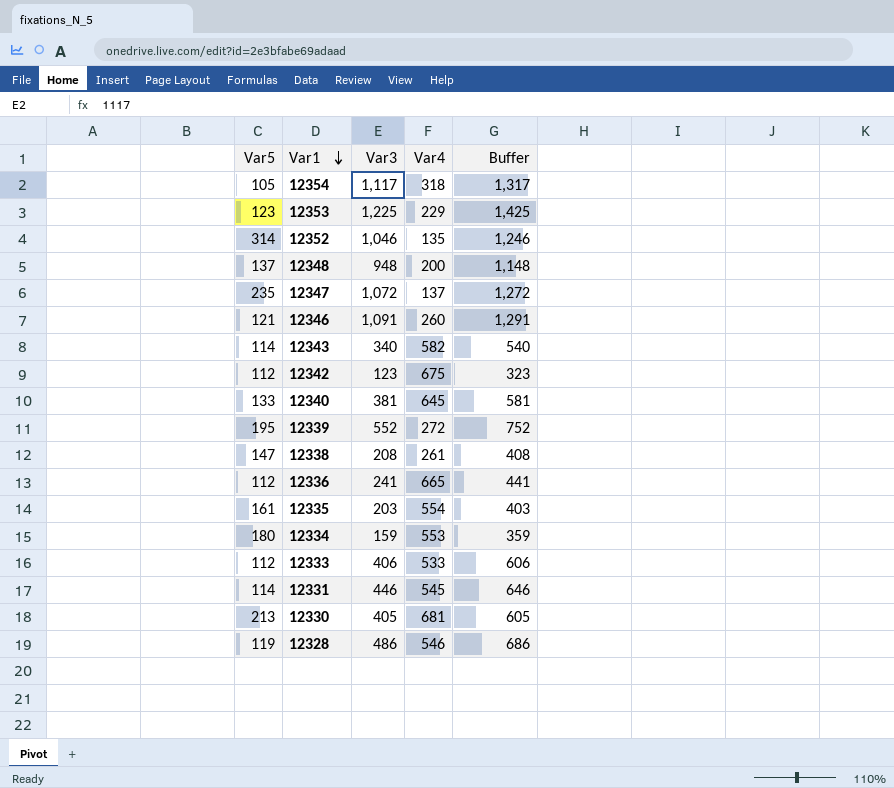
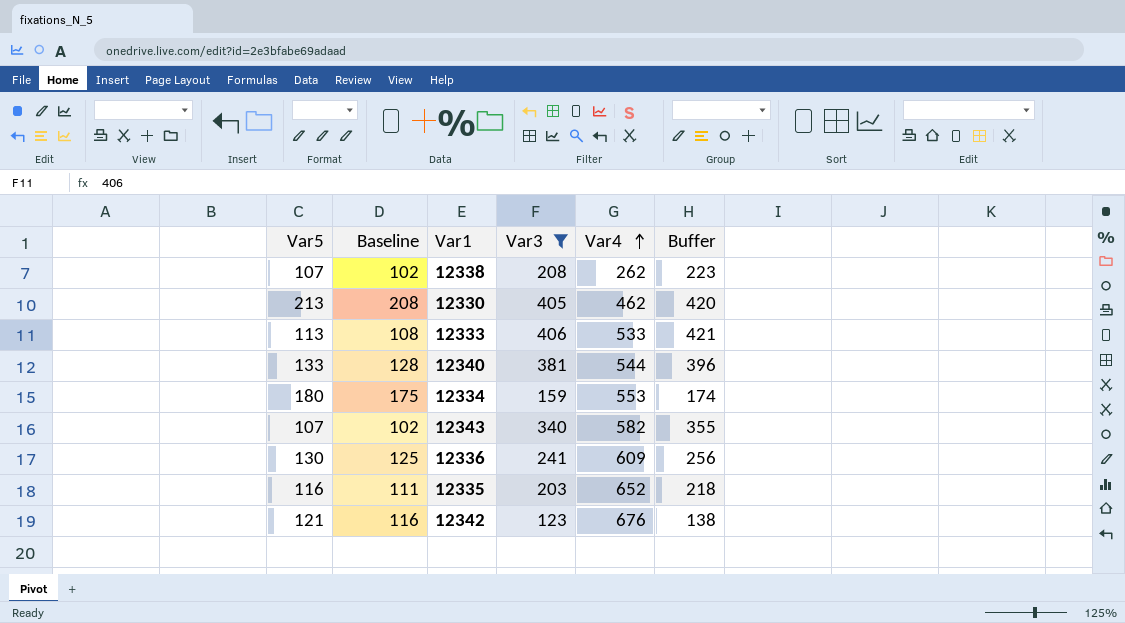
filter: none -> Var3 <= 406
row order: Var1 descending -> Var4 ascending
column Baseline | formula: none -> [Var5] - 5
column Buffer | formula: [Var3] + 200 -> [Var3] + 15
12338 | Var5: 147 -> 107
12338 | Var4: 261 -> 262
12330 | Var4: 681 -> 462
12333 | Var5: 112 -> 113
12340 | Var4: 645 -> 544
12343 | Var5: 114 -> 107
12336 | Var5: 112 -> 130
12336 | Var4: 665 -> 609
12335 | Var5: 161 -> 116
12335 | Var4: 554 -> 652
12342 | Var5: 112 -> 121
12342 | Var4: 675 -> 676

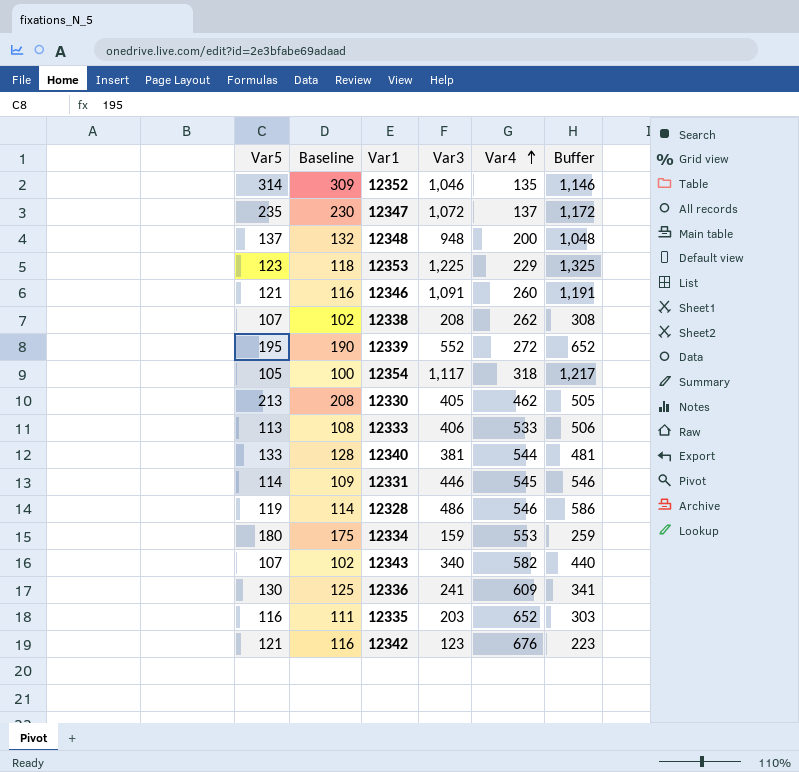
filter: Var3 <= 406 -> none
column Buffer | formula: [Var3] + 15 -> [Var3] + 100

